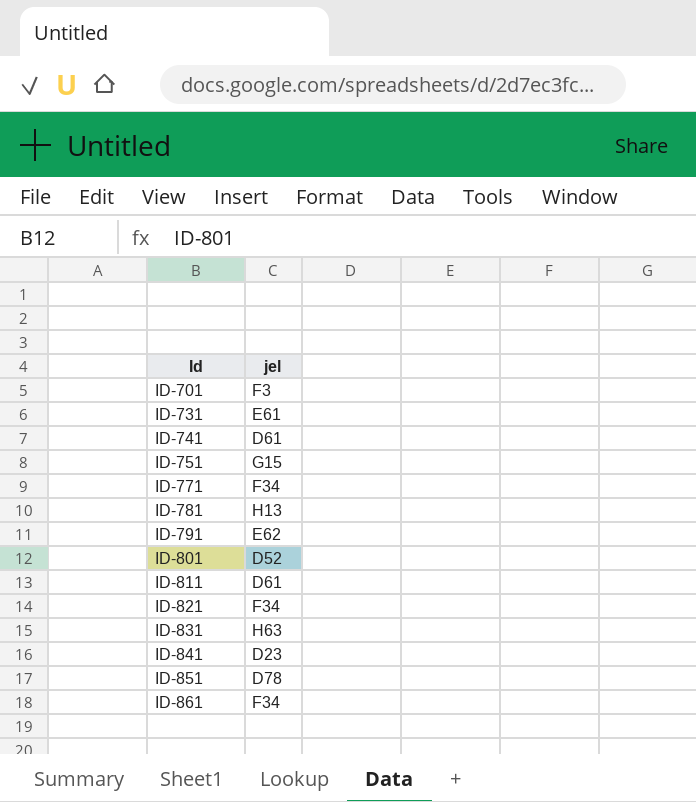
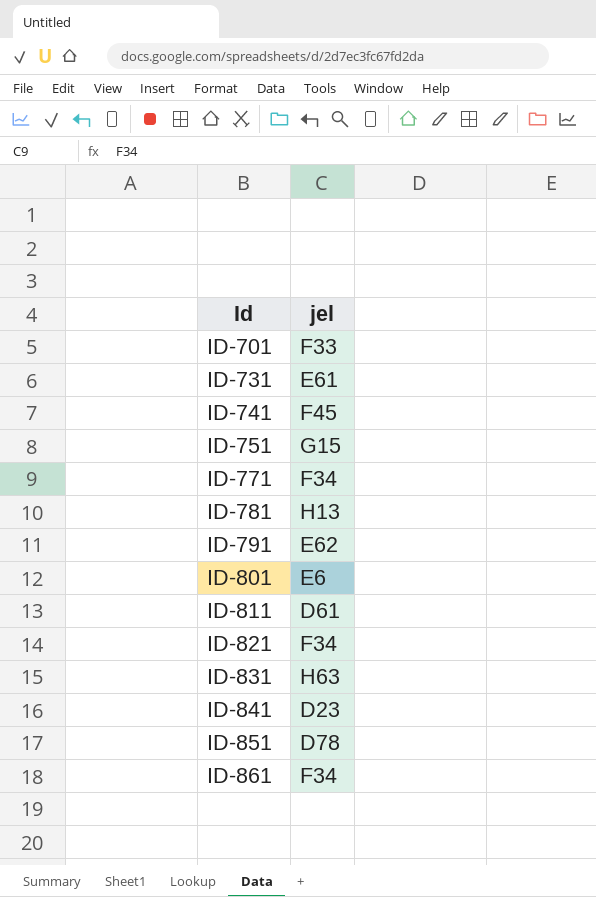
ID-701 | jel: F3 -> F33
ID-741 | jel: D61 -> F45
ID-801 | jel: D52 -> E6

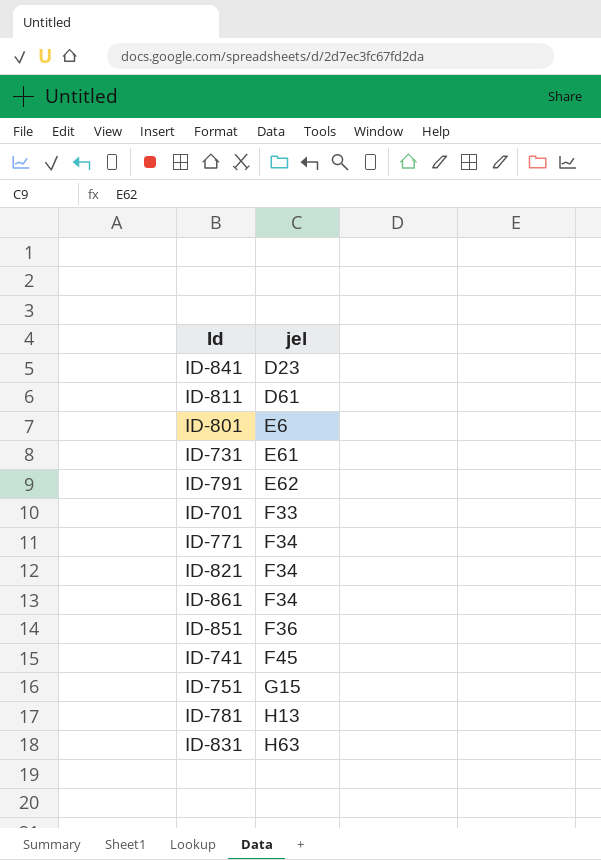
row order: Id ascending -> jel ascending
ID-851 | jel: D78 -> F36

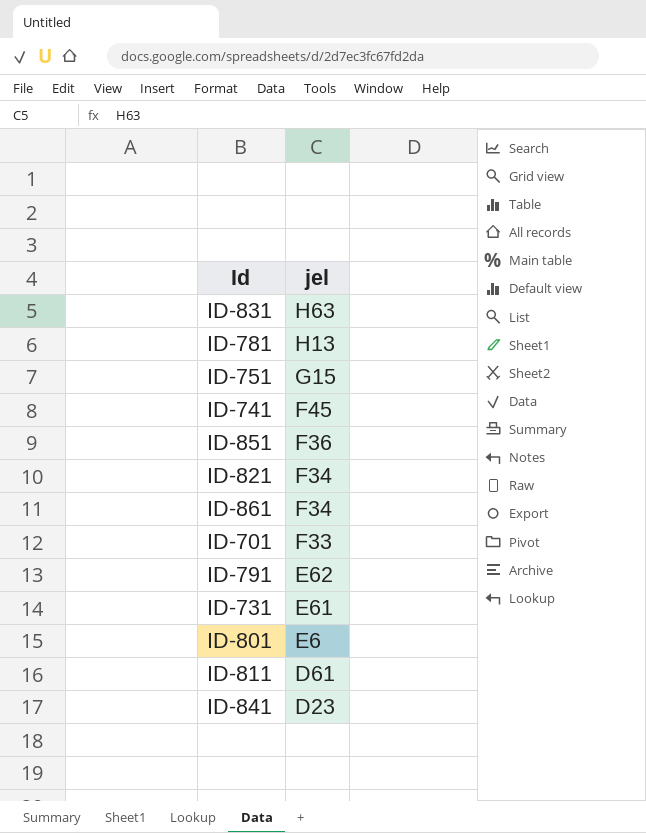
row order: jel ascending -> jel descending
row ID-771: F34 -> none

